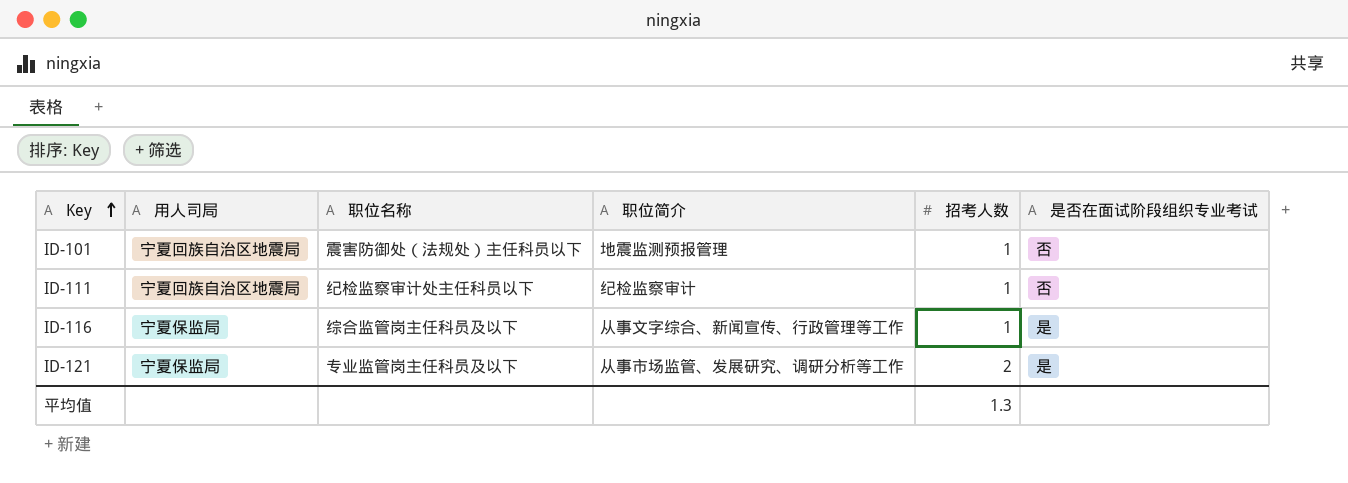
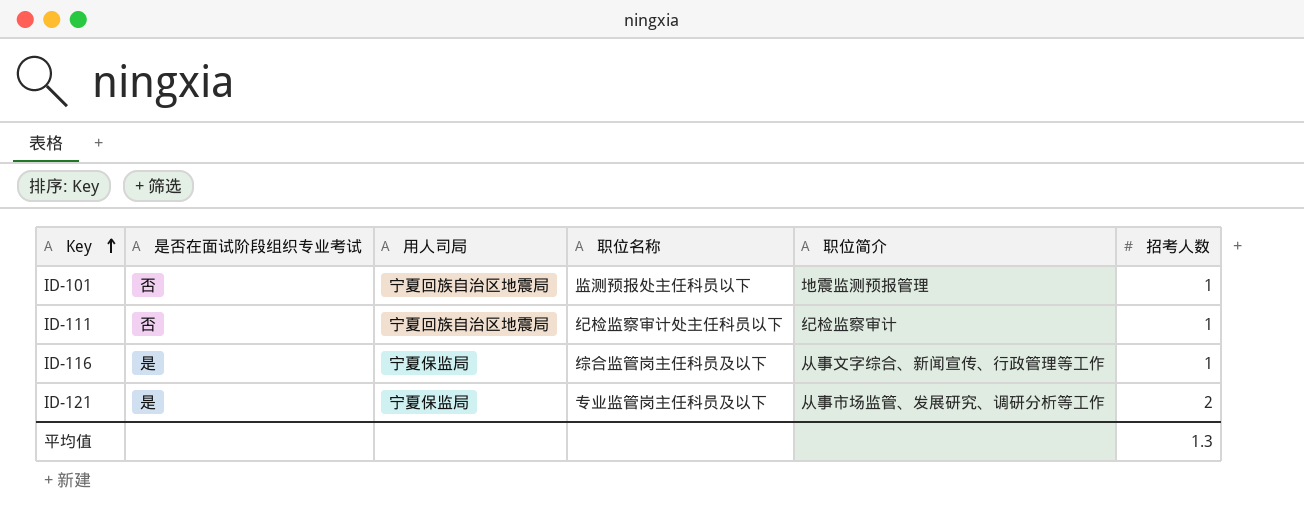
column 是否在面试阶段组织专业考试 | position: 6 -> 2
ID-101 | 职位名称: 震害防御处（法规处）主任科员以下 -> 监测预报处主任科员以下

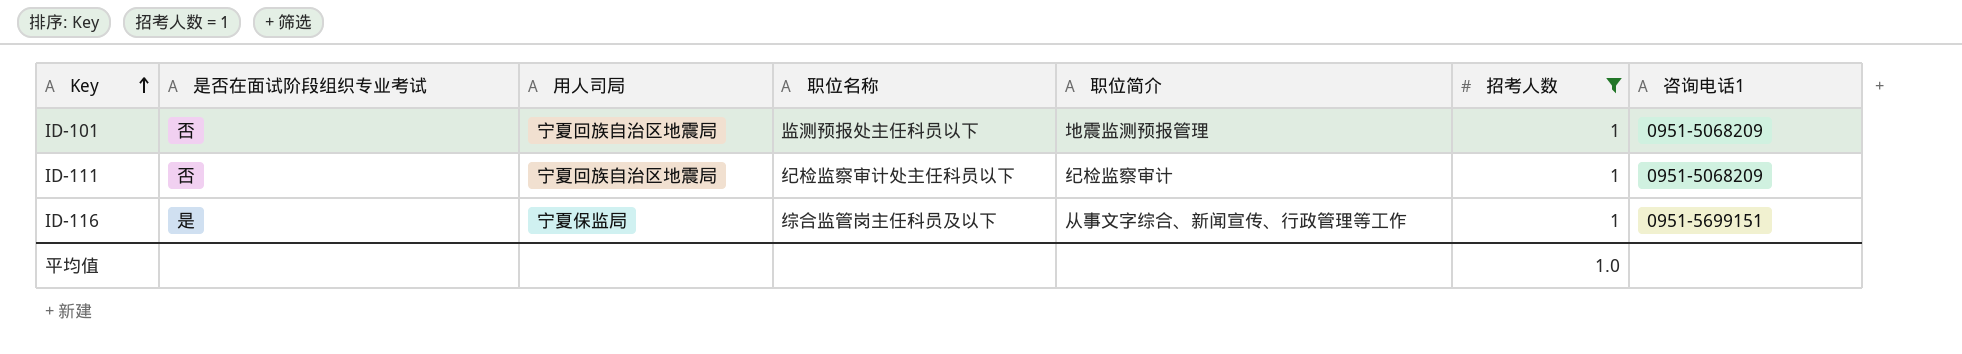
filter: none -> 招考人数 = 1
column 咨询电话1 | position: none -> 7
平均值 | 招考人数: 1.3 -> 1.0

